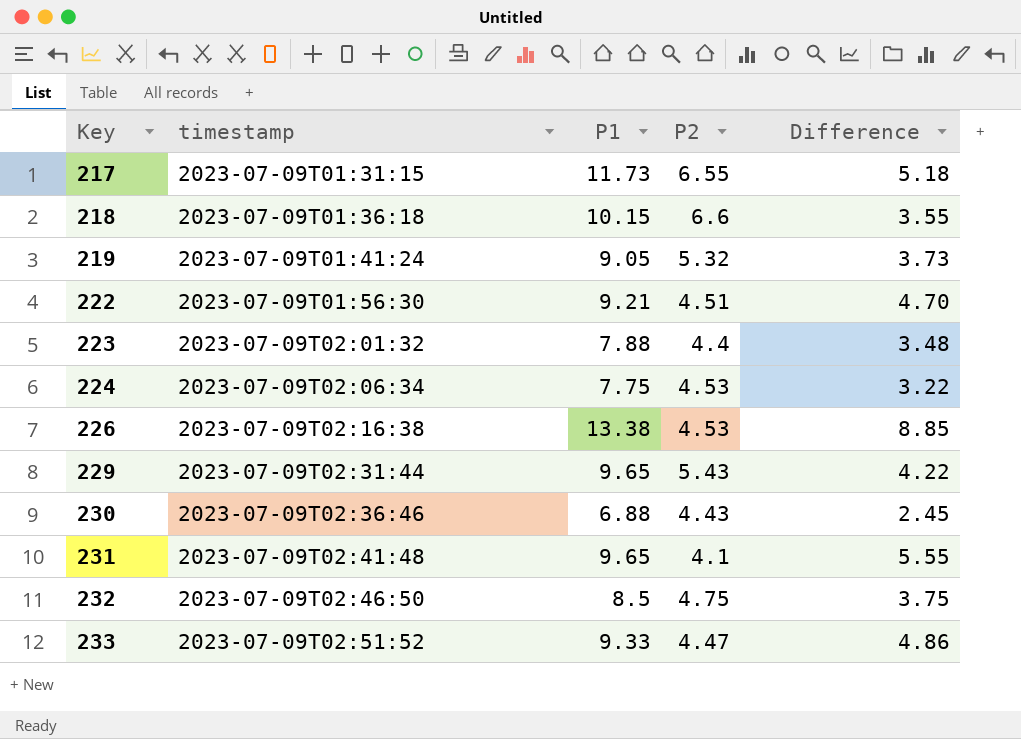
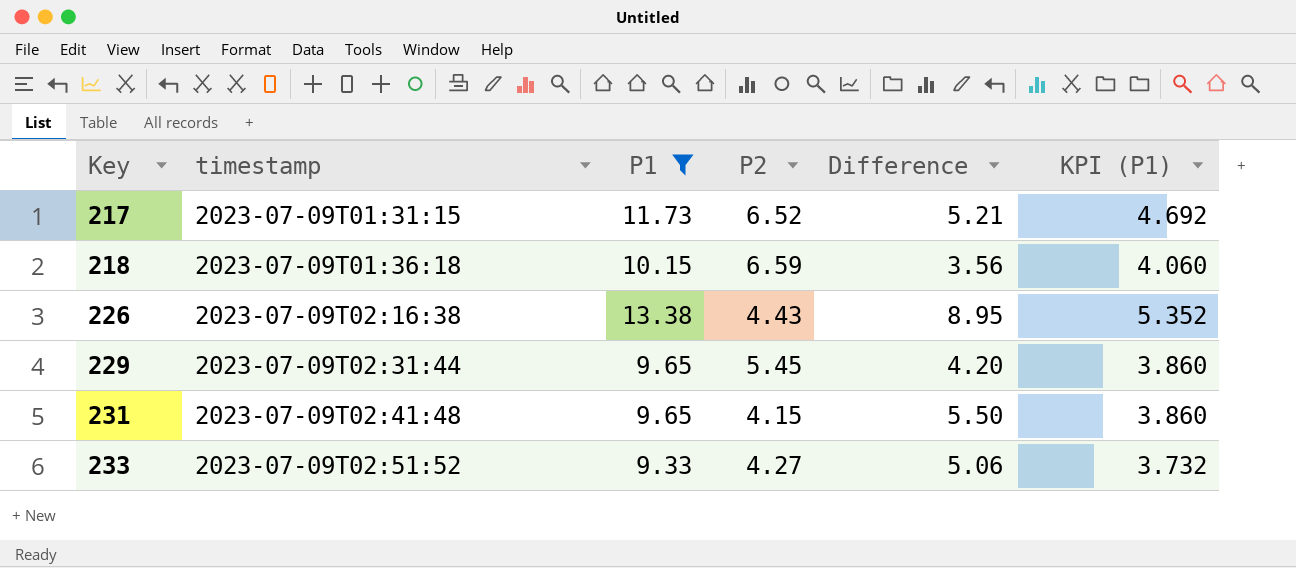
filter: none -> P1 >= 9.33
column KPI (P1) | formula: none -> [P1] * 0.4
217 | P2: 6.55 -> 6.52
217 | Difference: 5.18 -> 5.21
218 | P2: 6.6 -> 6.59
218 | Difference: 3.55 -> 3.56
226 | P2: 4.53 -> 4.43
226 | Difference: 8.85 -> 8.95
229 | P2: 5.43 -> 5.45
229 | Difference: 4.22 -> 4.20
231 | P2: 4.1 -> 4.15
231 | Difference: 5.55 -> 5.50
233 | P2: 4.47 -> 4.27
233 | Difference: 4.86 -> 5.06

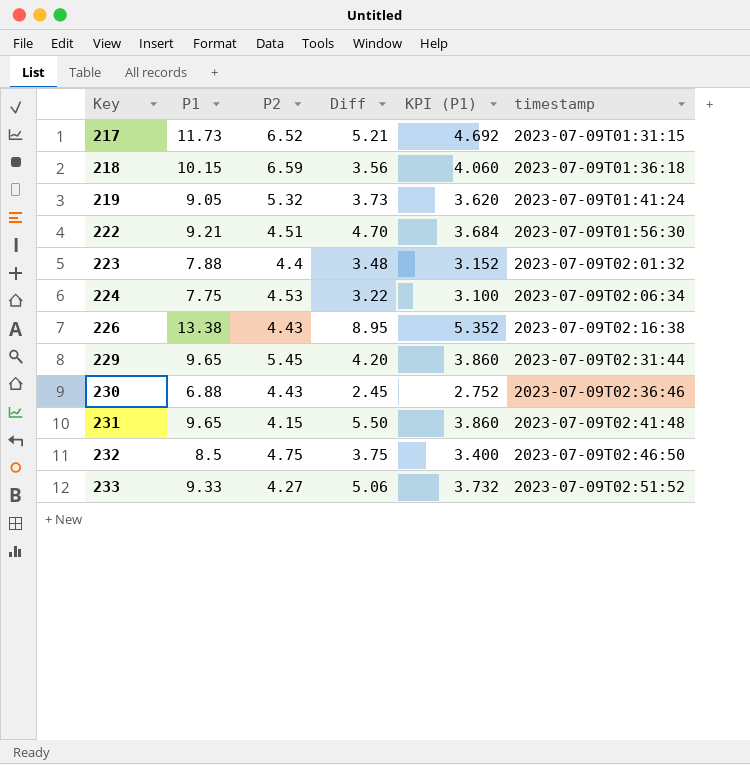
filter: P1 >= 9.33 -> none
column name: Difference -> Diff
column timestamp | position: 2 -> 6

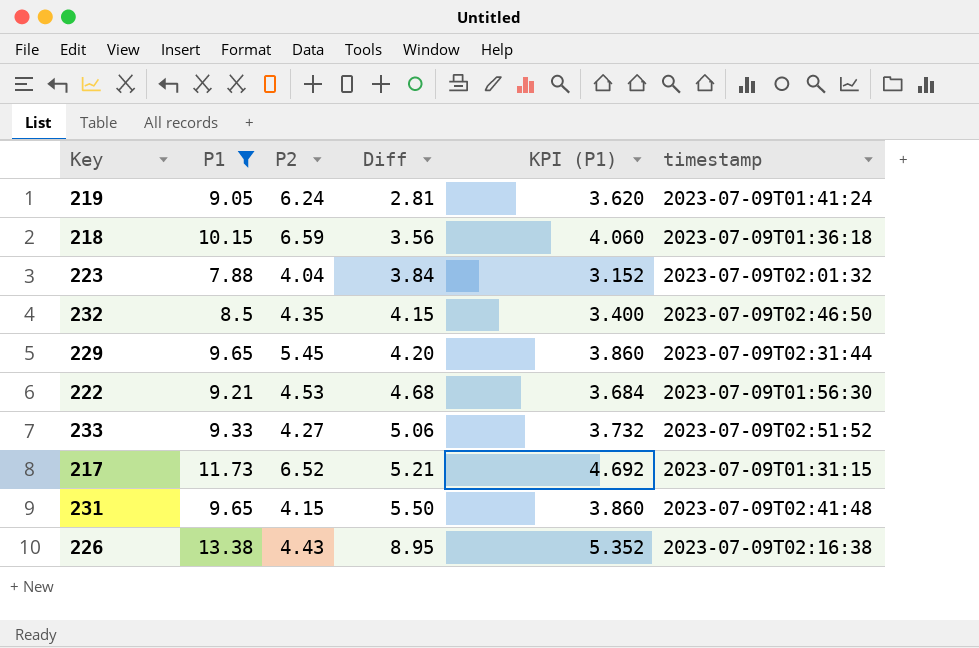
filter: none -> P1 >= 7.88
row order: Key ascending -> Diff ascending
219 | P2: 5.32 -> 6.24
219 | Diff: 3.73 -> 2.81
223 | P2: 4.4 -> 4.04
223 | Diff: 3.48 -> 3.84
232 | P2: 4.75 -> 4.35
232 | Diff: 3.75 -> 4.15
222 | P2: 4.51 -> 4.53
222 | Diff: 4.70 -> 4.68

